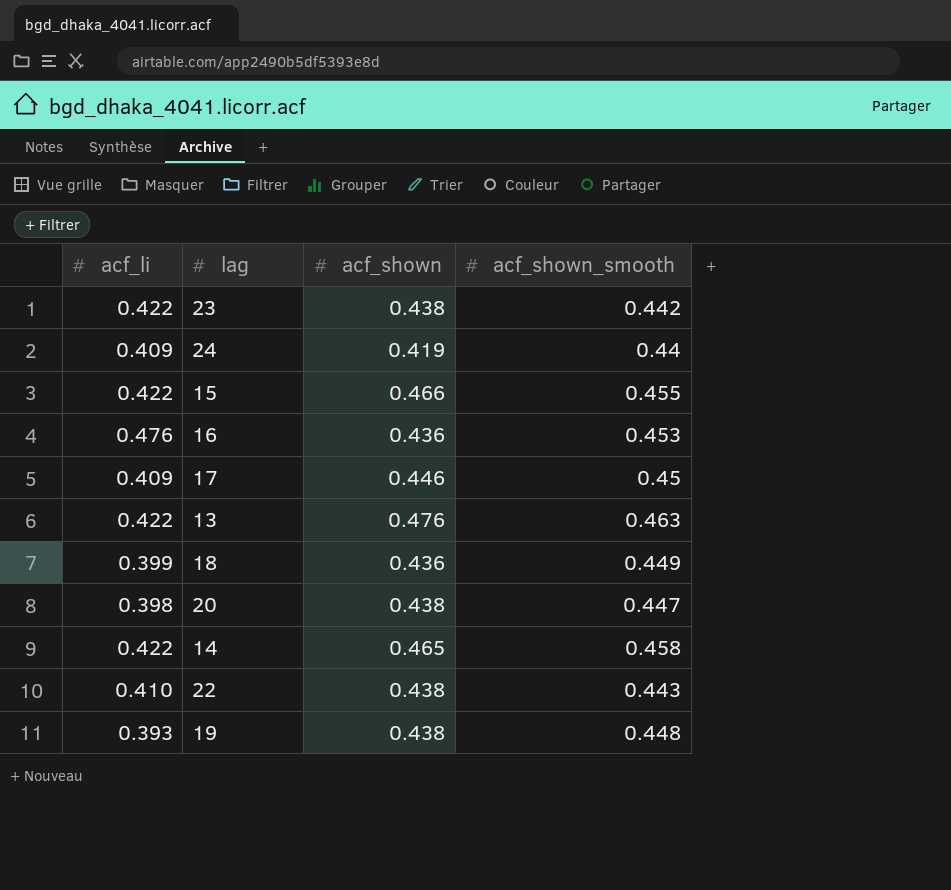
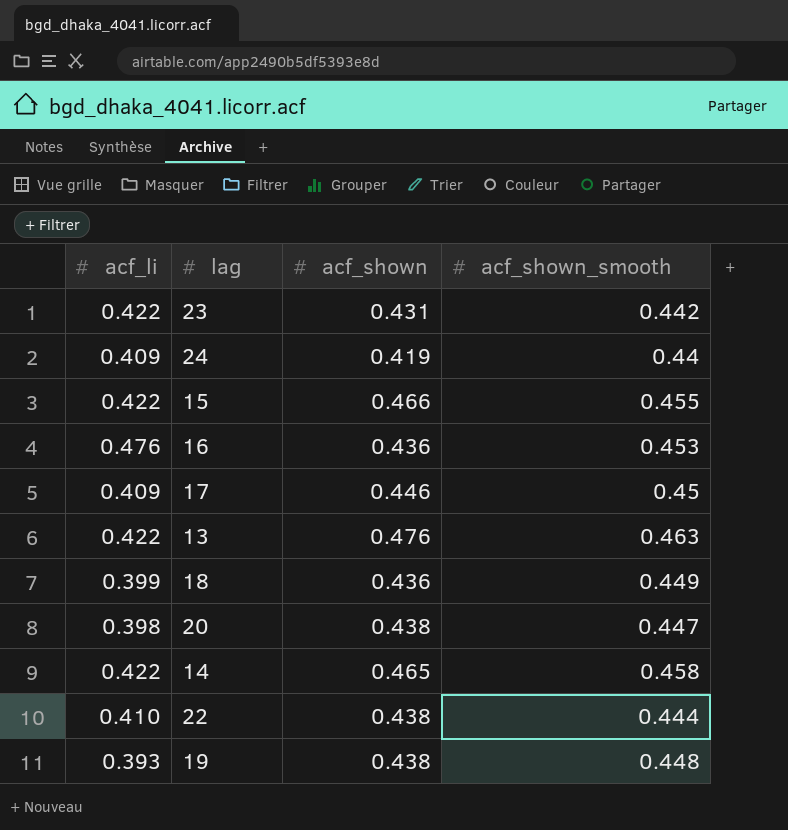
23 | acf_shown: 0.438 -> 0.431
22 | acf_shown_smooth: 0.443 -> 0.444

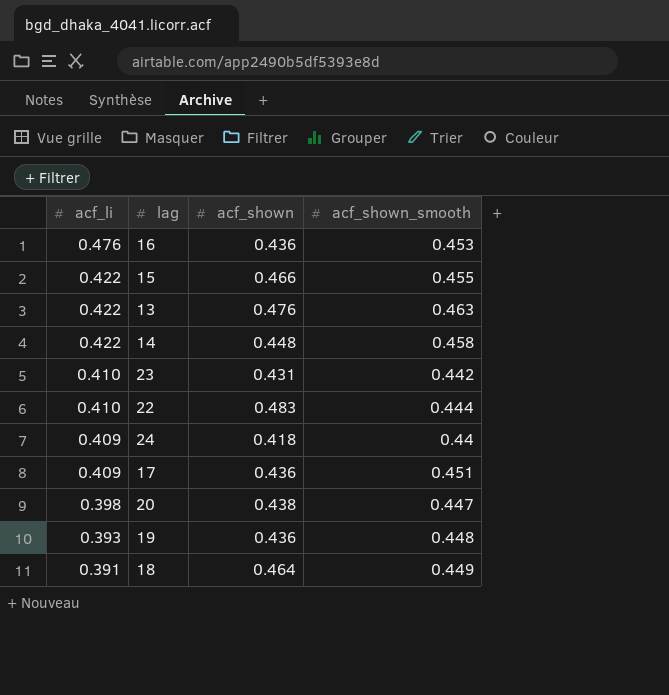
row order: none -> acf_li descending
14 | acf_shown: 0.465 -> 0.448
23 | acf_li: 0.422 -> 0.410
22 | acf_shown: 0.438 -> 0.483
24 | acf_shown: 0.419 -> 0.418
17 | acf_shown: 0.446 -> 0.436
17 | acf_shown_smooth: 0.45 -> 0.451
19 | acf_shown: 0.438 -> 0.436
18 | acf_li: 0.399 -> 0.391
18 | acf_shown: 0.436 -> 0.464

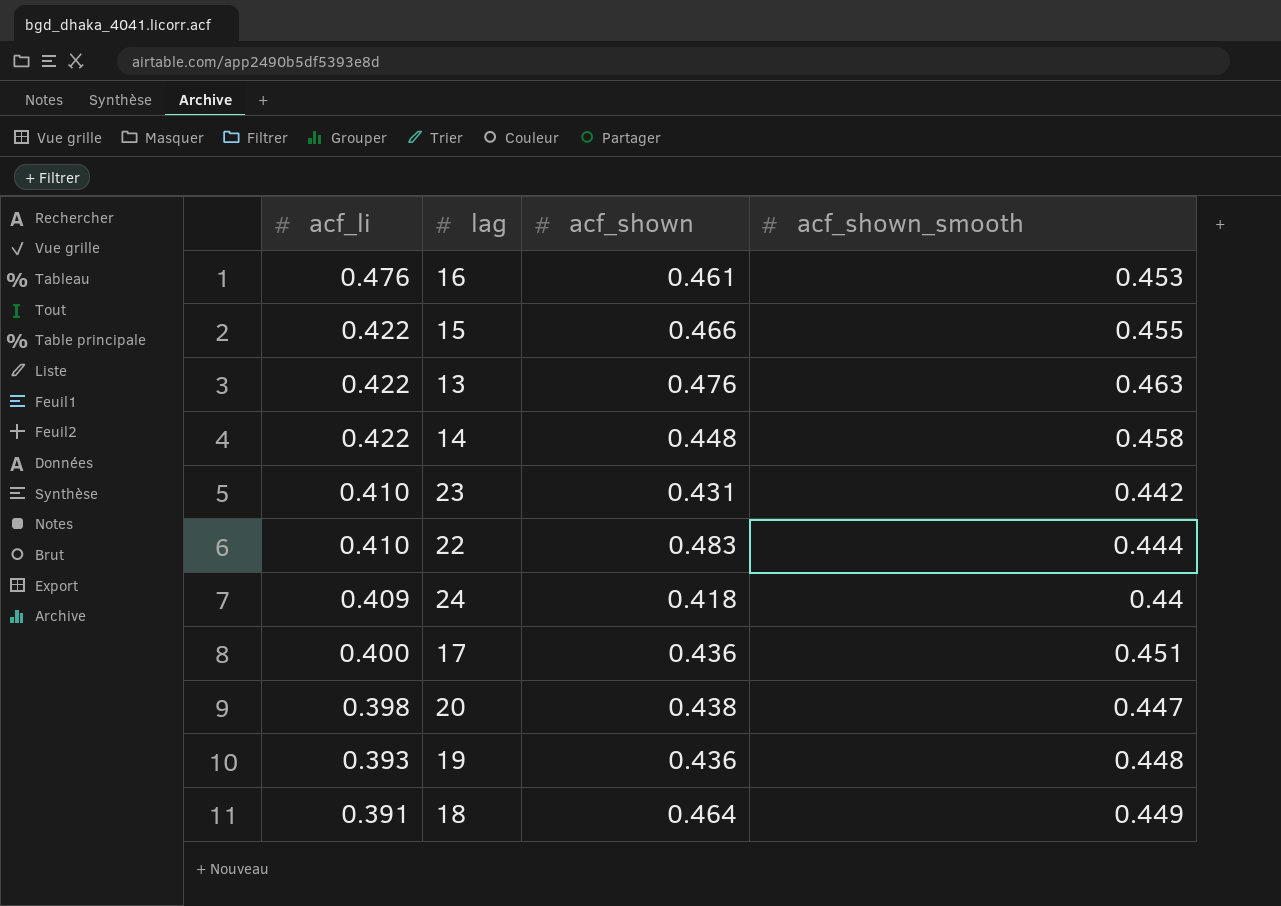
16 | acf_shown: 0.436 -> 0.461
17 | acf_li: 0.409 -> 0.400

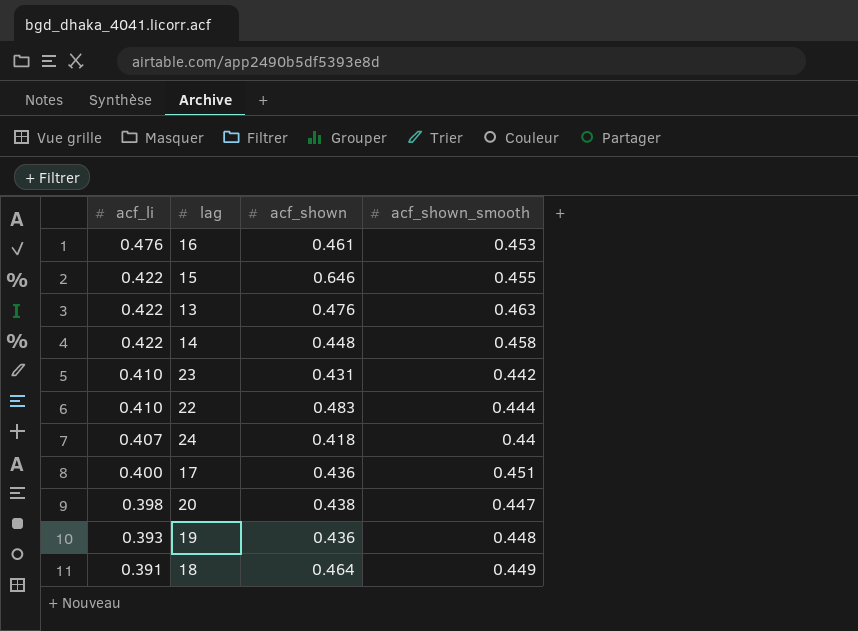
15 | acf_shown: 0.466 -> 0.646
24 | acf_li: 0.409 -> 0.407

